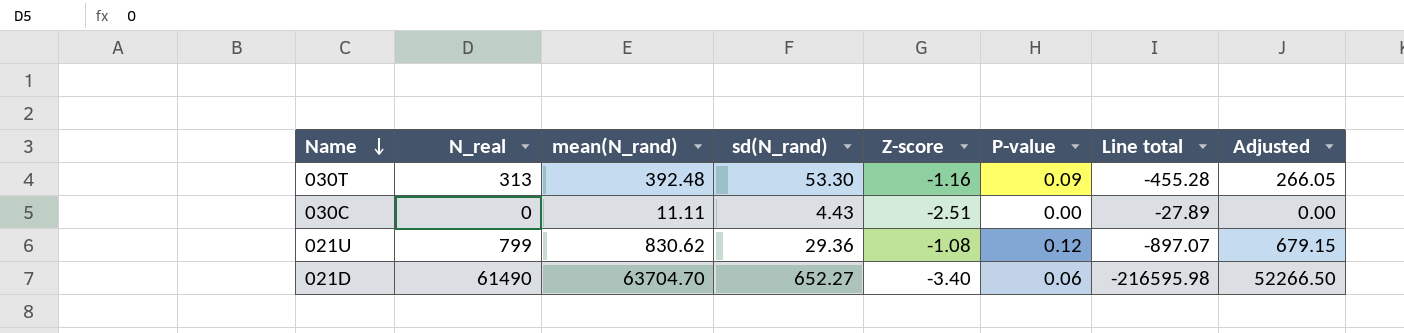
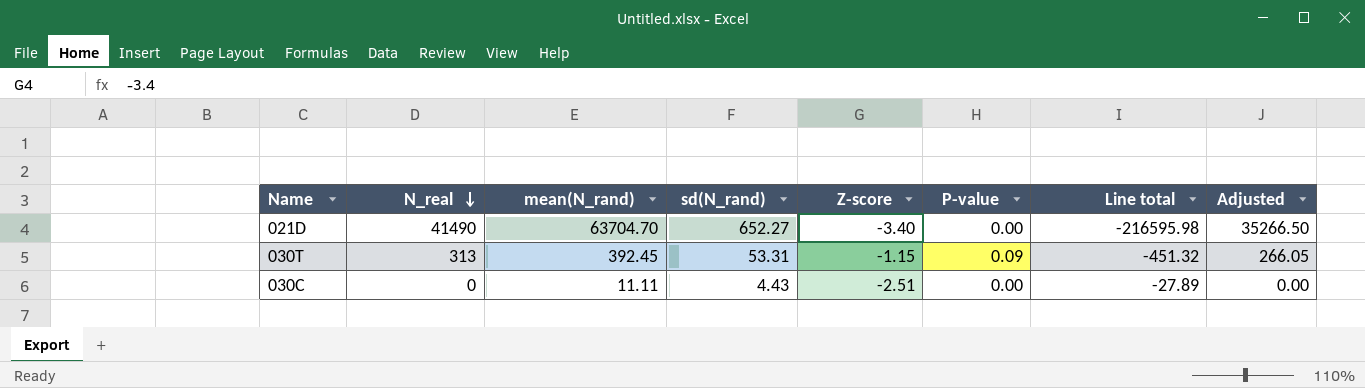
row order: Name descending -> N_real descending
row 021U: 799 | 830.62 | 29.36 | -1.08 | 0.12 | -897.07 | 679.15 -> none
021D | N_real: 61490 -> 41490
021D | P-value: 0.06 -> 0.00
021D | Adjusted: 52266.50 -> 35266.50
030T | mean(N_rand): 392.48 -> 392.45
030T | sd(N_rand): 53.30 -> 53.31
030T | Z-score: -1.16 -> -1.15
030T | Line total: -455.28 -> -451.32

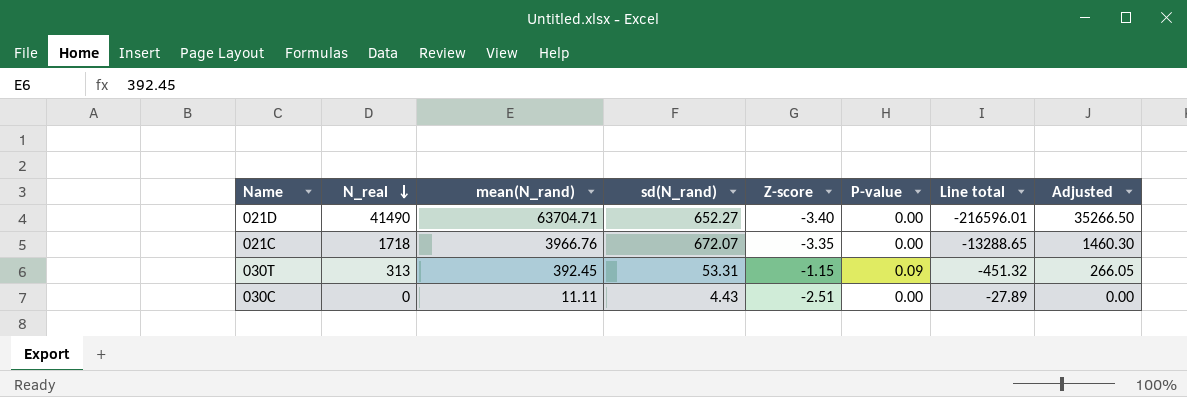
021D | mean(N_rand): 63704.70 -> 63704.71
021D | Line total: -216595.98 -> -216596.01
row 021C: none -> 1718 | 3966.76 | 672.07 | -3.35 | 0.00 | -13288.65 | 1460.30

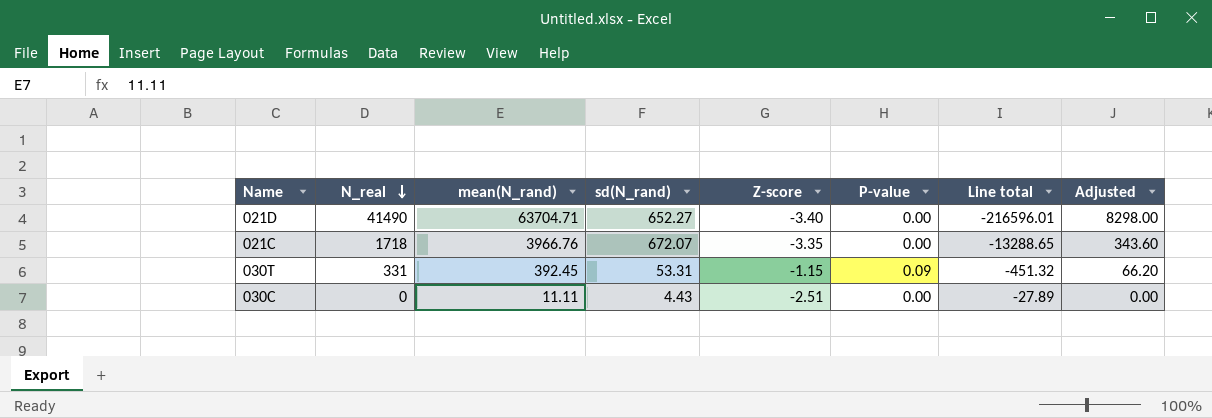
column Adjusted | formula: [N_real] * 0.85 -> [N_real] * 0.2
030T | N_real: 313 -> 331

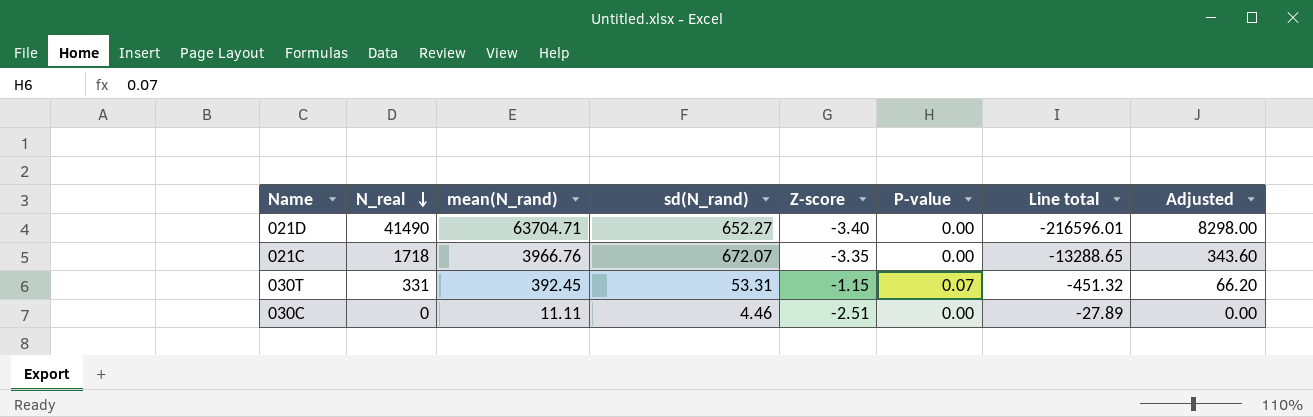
030T | P-value: 0.09 -> 0.07
030C | sd(N_rand): 4.43 -> 4.46

